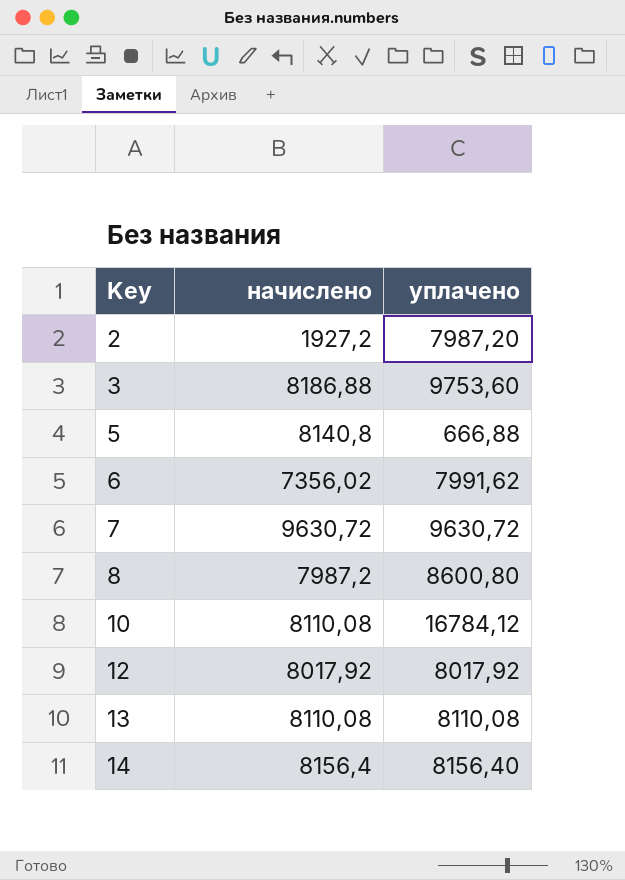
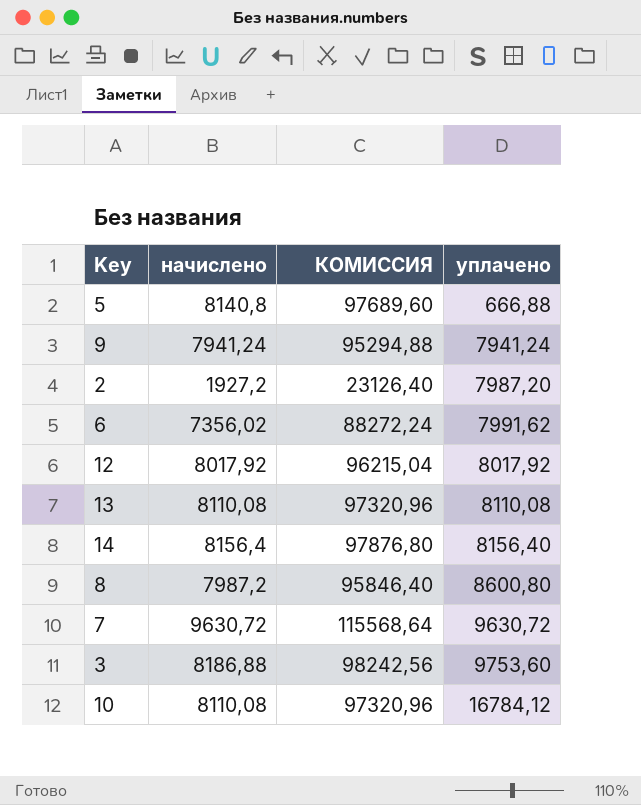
row order: Key ascending -> уплачено ascending
column КОМИССИЯ | formula: none -> [начислено] * 12
row 9: none -> 7941,24 | 95294,88 | 7941,24

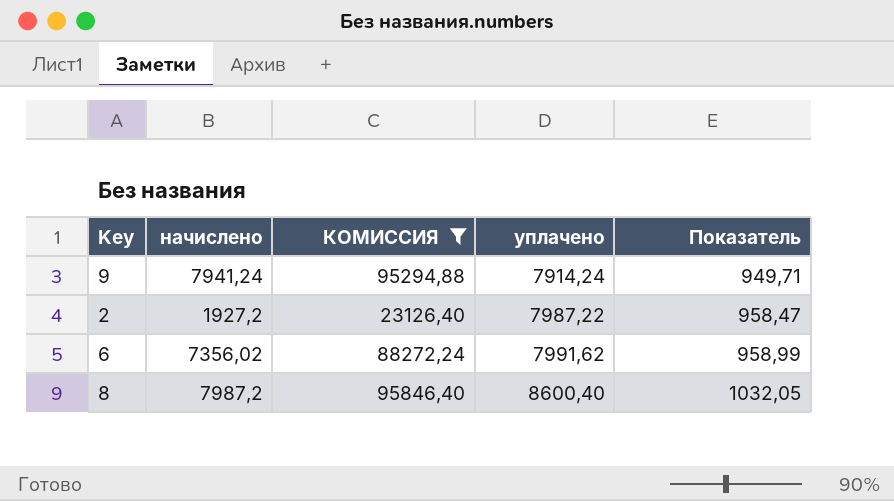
filter: none -> КОМИССИЯ <= 95846,40
column Показатель | formula: none -> [уплачено] * 0,12
9 | уплачено: 7941,24 -> 7914,24
2 | уплачено: 7987,20 -> 7987,22
8 | уплачено: 8600,80 -> 8600,40

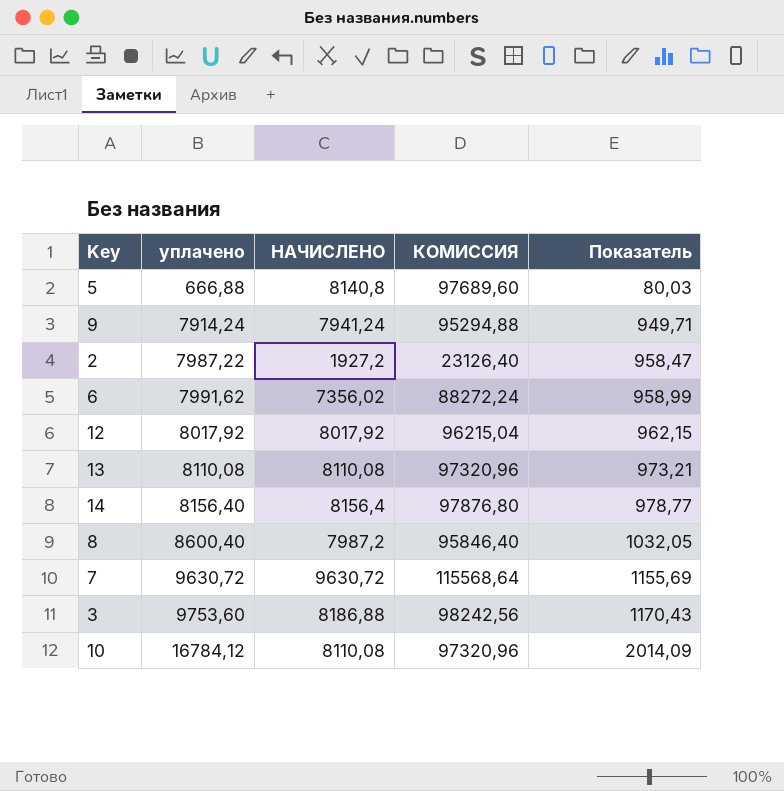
filter: КОМИССИЯ <= 95846,40 -> none
column уплачено | position: 4 -> 2
column name: начислено -> НАЧИСЛЕНО

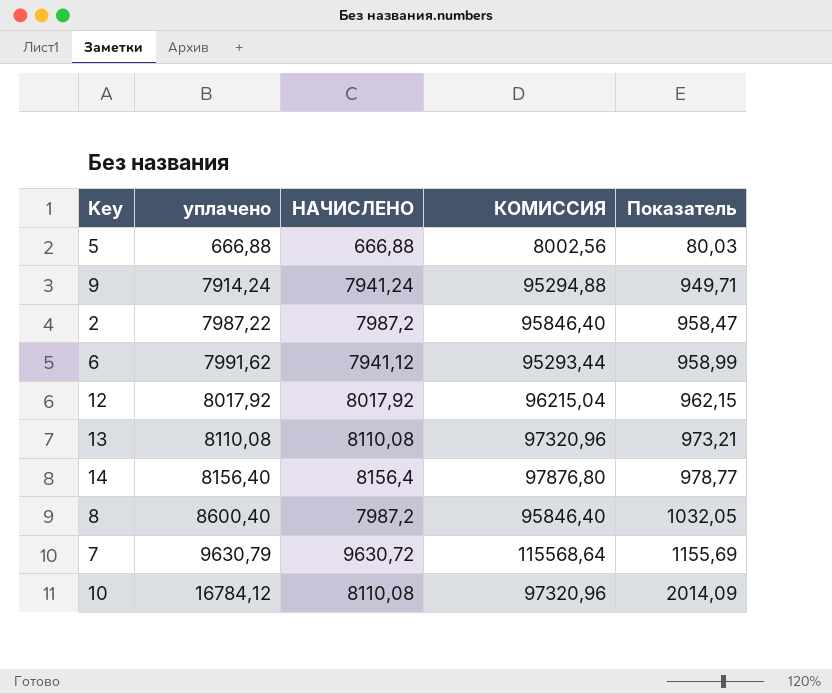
row 3: 9753,60 | 8186,88 | 98242,56 | 1170,43 -> none
5 | НАЧИСЛЕНО: 8140,8 -> 666,88
5 | КОМИССИЯ: 97689,60 -> 8002,56
2 | НАЧИСЛЕНО: 1927,2 -> 7987,2
2 | КОМИССИЯ: 23126,40 -> 95846,40
6 | НАЧИСЛЕНО: 7356,02 -> 7941,12
6 | КОМИССИЯ: 88272,24 -> 95293,44
7 | уплачено: 9630,72 -> 9630,79

